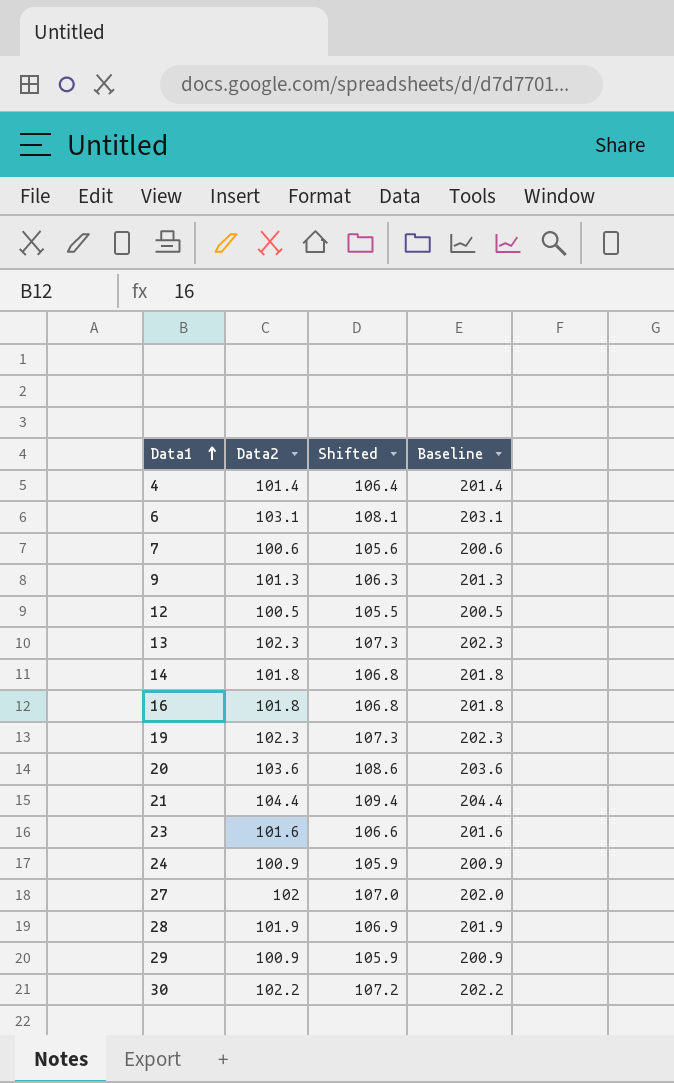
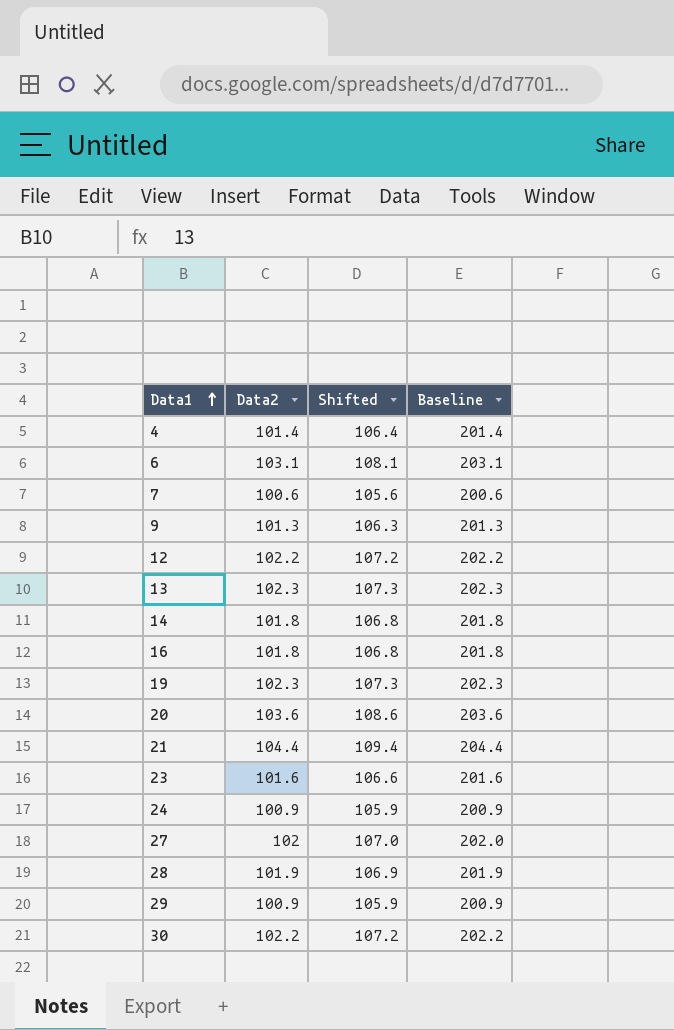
12 | Data2: 100.5 -> 102.2
12 | Shifted: 105.5 -> 107.2
12 | Baseline: 200.5 -> 202.2

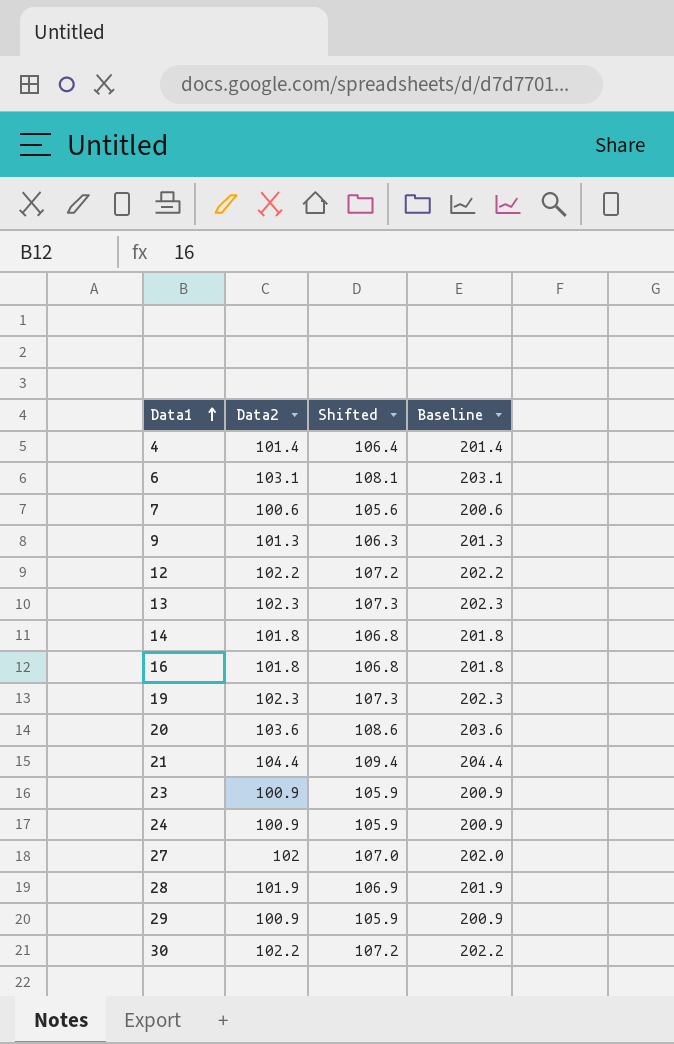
23 | Data2: 101.6 -> 100.9
23 | Shifted: 106.6 -> 105.9
23 | Baseline: 201.6 -> 200.9

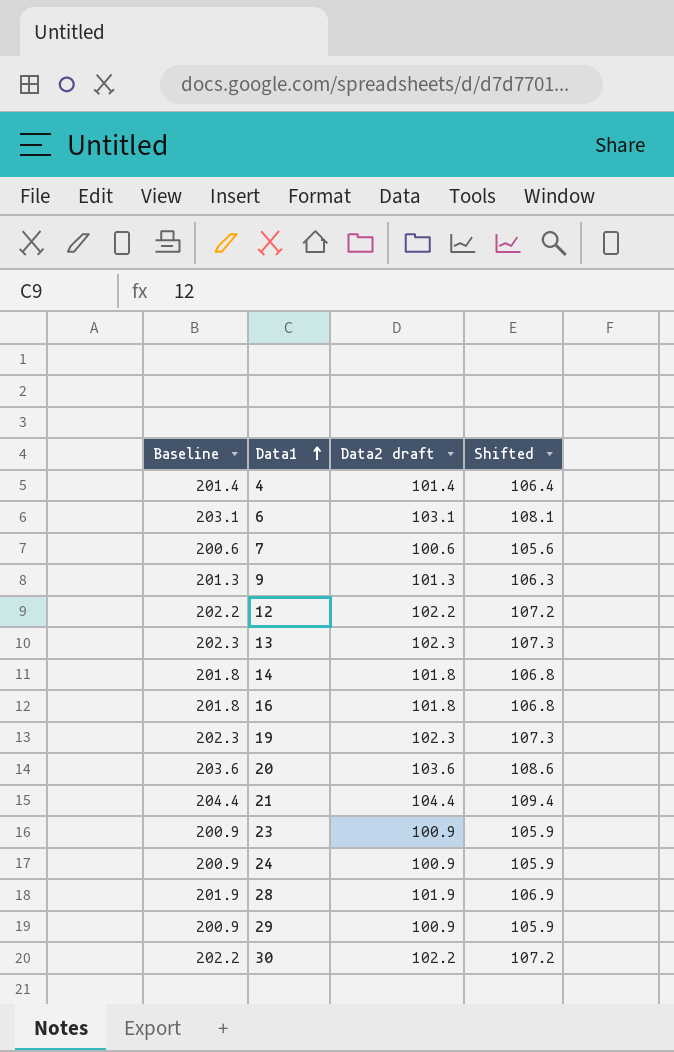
column Baseline | position: 4 -> 1
column name: Data2 -> Data2 draft
row 27: 102 | 107.0 | 202.0 -> none

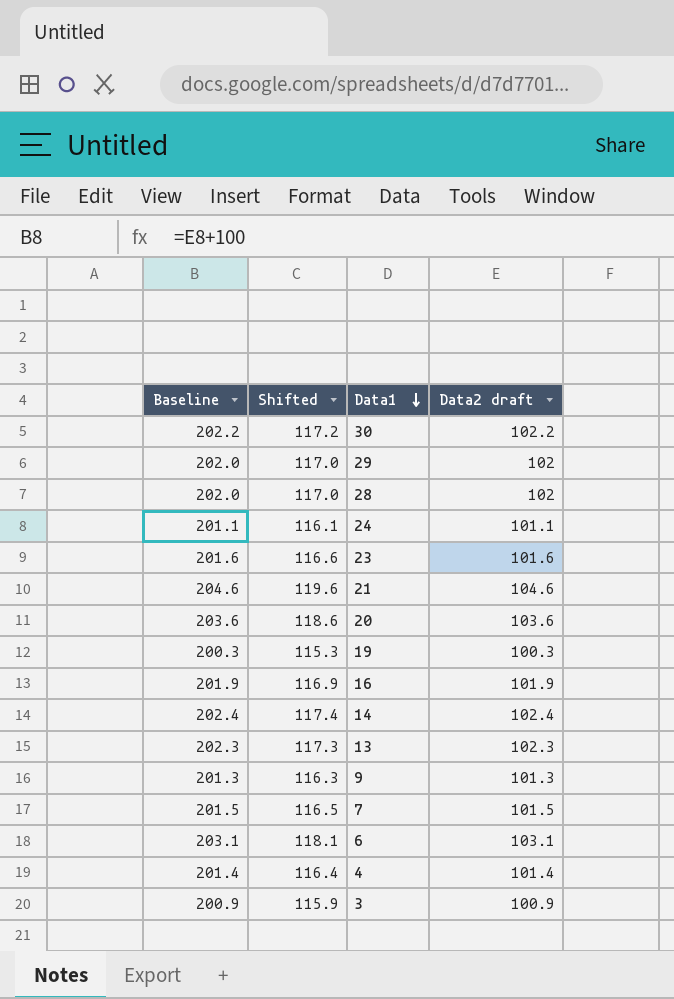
row order: Data1 ascending -> Data1 descending
column Shifted | formula: [Data2 draft] + 5 -> [Data2 draft] + 15
column Shifted | position: 4 -> 2
row 12: 202.2 | 102.2 | 107.2 -> none
29 | Baseline: 200.9 -> 202.0
29 | Data2 draft: 100.9 -> 102
28 | Baseline: 201.9 -> 202.0
28 | Data2 draft: 101.9 -> 102
24 | Baseline: 200.9 -> 201.1
24 | Data2 draft: 100.9 -> 101.1
23 | Baseline: 200.9 -> 201.6
23 | Data2 draft: 100.9 -> 101.6
21 | Baseline: 204.4 -> 204.6
21 | Data2 draft: 104.4 -> 104.6
19 | Baseline: 202.3 -> 200.3
19 | Data2 draft: 102.3 -> 100.3
16 | Baseline: 201.8 -> 201.9
16 | Data2 draft: 101.8 -> 101.9
14 | Baseline: 201.8 -> 202.4
14 | Data2 draft: 101.8 -> 102.4
7 | Baseline: 200.6 -> 201.5
7 | Data2 draft: 100.6 -> 101.5
row 3: none -> 200.9 | 115.9 | 100.9

